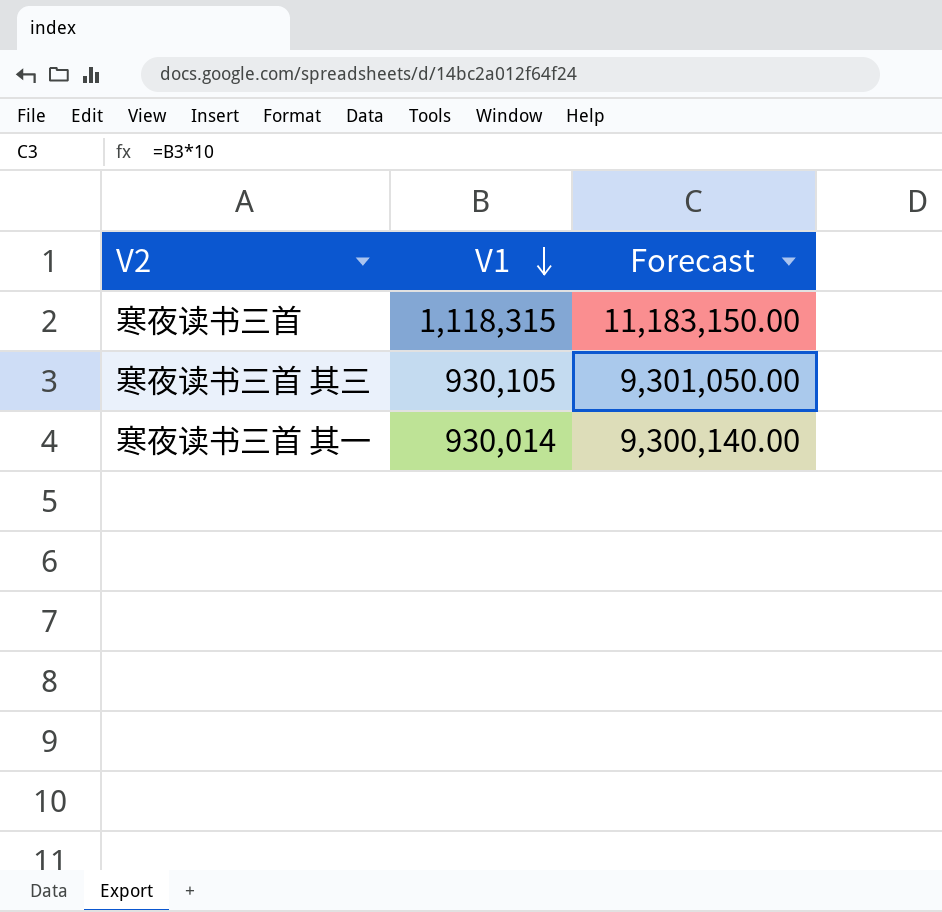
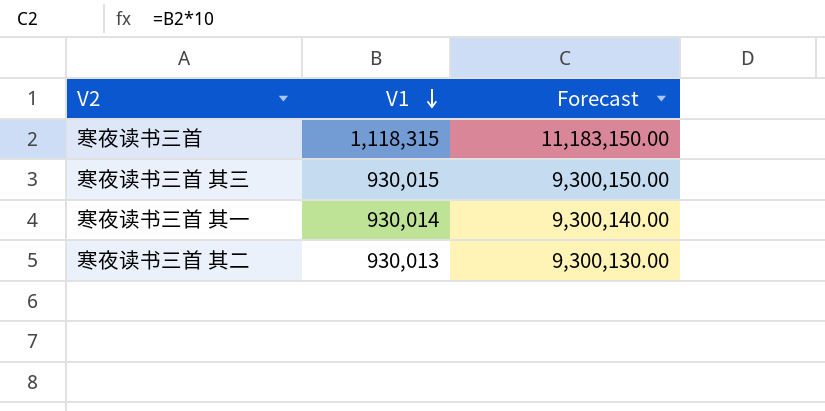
寒夜读书三首 其三 | V1: 930,105 -> 930,015
寒夜读书三首 其三 | Forecast: 9,301,050.00 -> 9,300,150.00
row 寒夜读书三首 其二: none -> 930,013 | 9,300,130.00

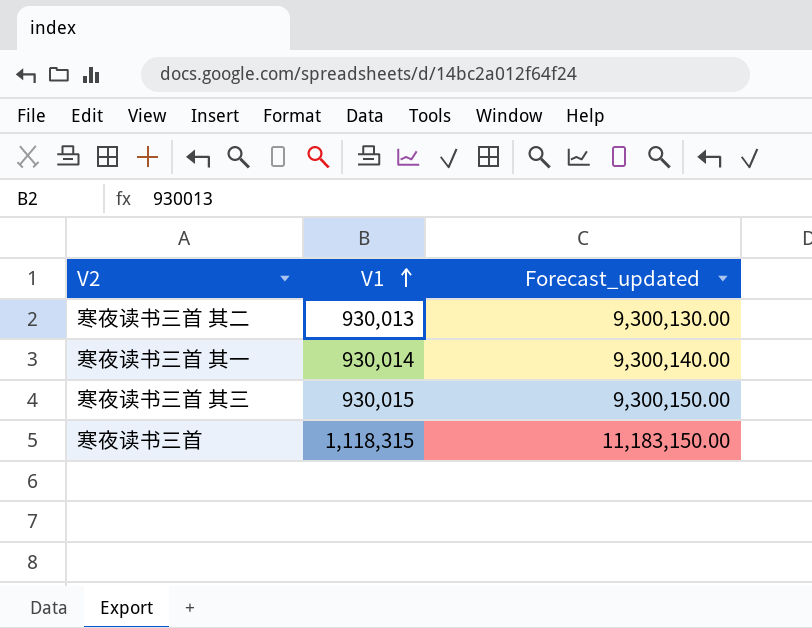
row order: V1 descending -> V1 ascending
column name: Forecast -> Forecast_updated

